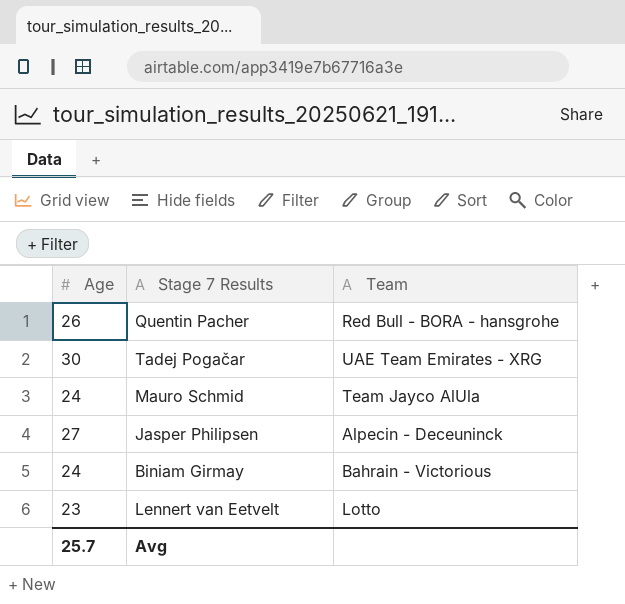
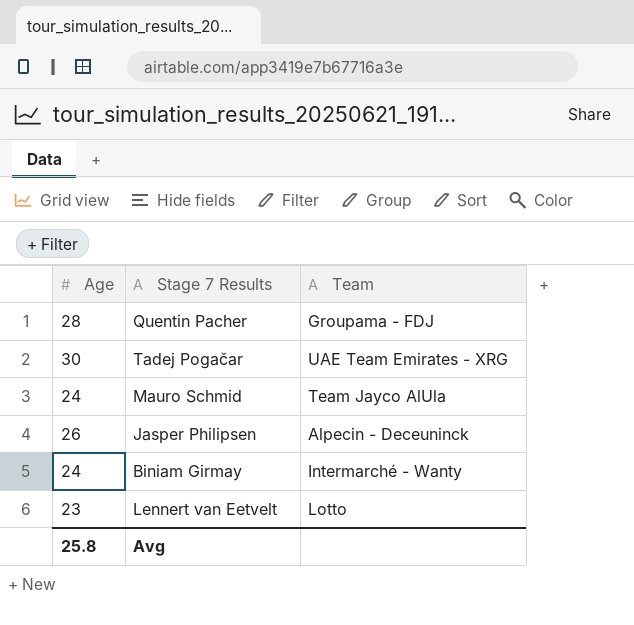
Quentin Pacher | Age: 26 -> 28
Quentin Pacher | Team: Red Bull - BORA - hansgrohe -> Groupama - FDJ
Jasper Philipsen | Age: 27 -> 26
Biniam Girmay | Team: Bahrain - Victorious -> Intermarché - Wanty
Avg | Age: 25.7 -> 25.8

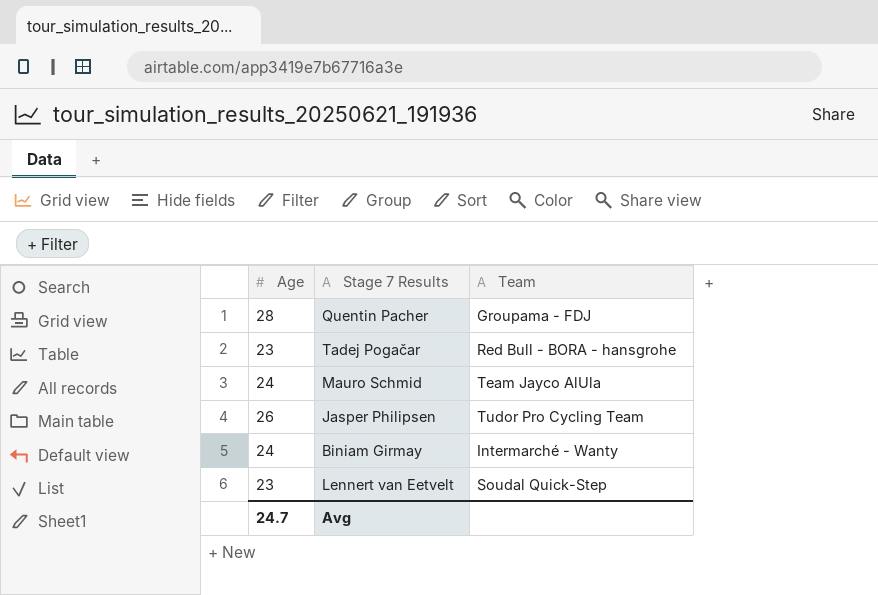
Tadej Pogačar | Age: 30 -> 23
Tadej Pogačar | Team: UAE Team Emirates - XRG -> Red Bull - BORA - hansgrohe
Jasper Philipsen | Team: Alpecin - Deceuninck -> Tudor Pro Cycling Team
Lennert van Eetvelt | Team: Lotto -> Soudal Quick-Step
Avg | Age: 25.8 -> 24.7

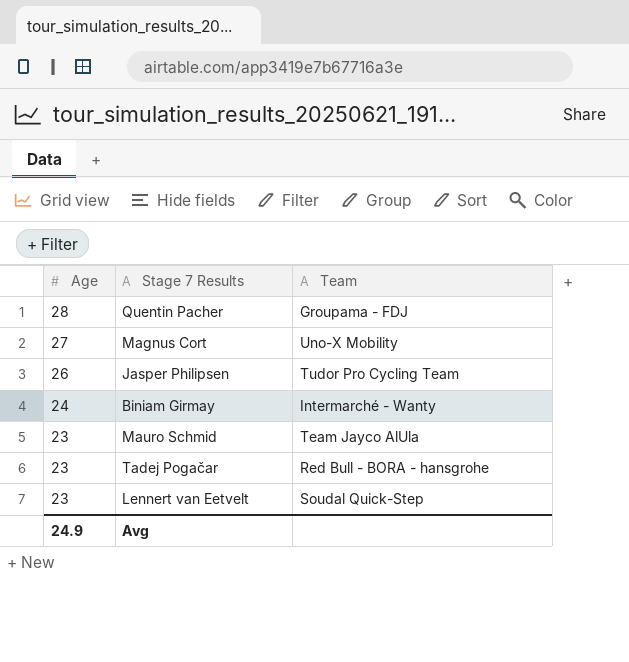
row order: none -> Age descending
row Magnus Cort: none -> 27 | Uno-X Mobility
Mauro Schmid | Age: 24 -> 23
Avg | Age: 24.7 -> 24.9

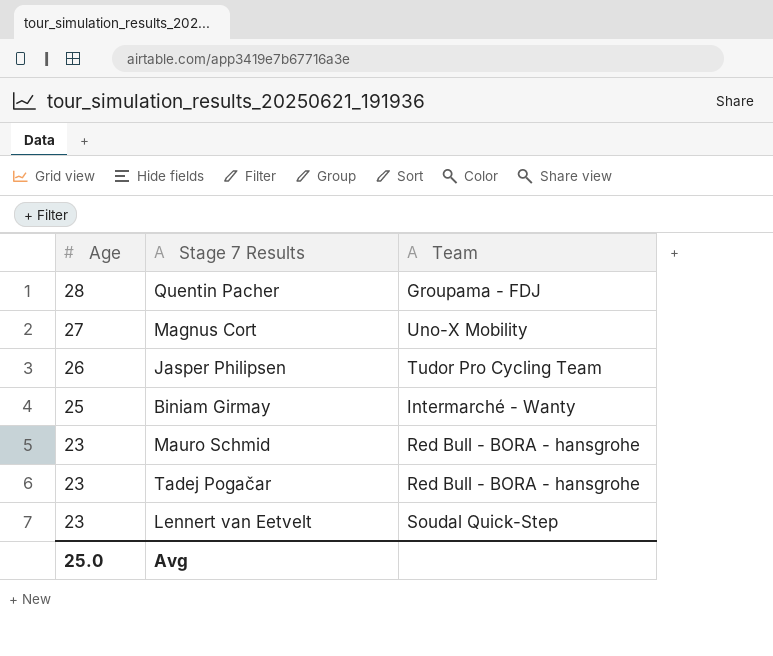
Biniam Girmay | Age: 24 -> 25
Mauro Schmid | Team: Team Jayco AlUla -> Red Bull - BORA - hansgrohe
Avg | Age: 24.9 -> 25.0

